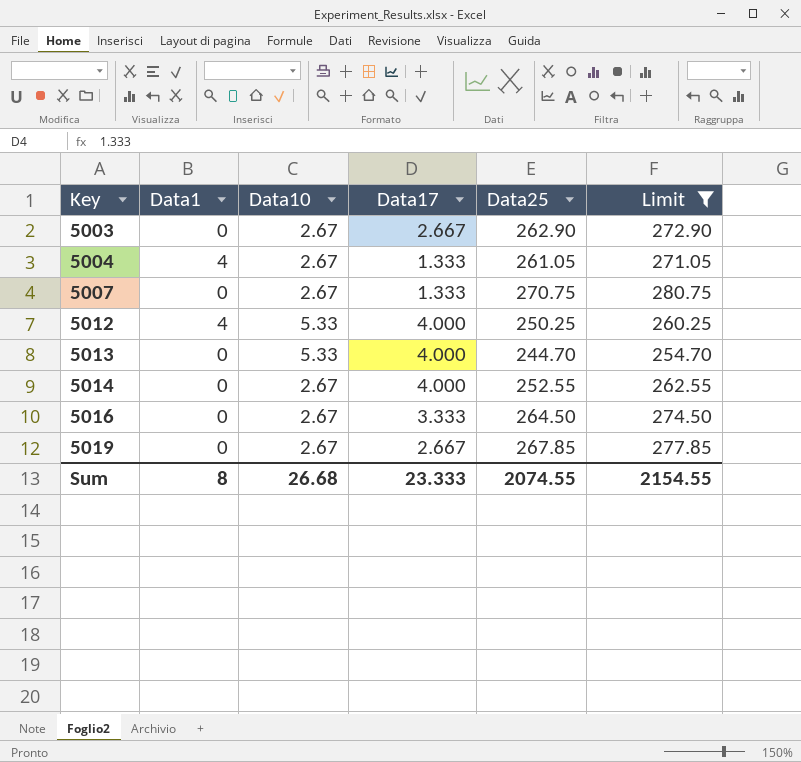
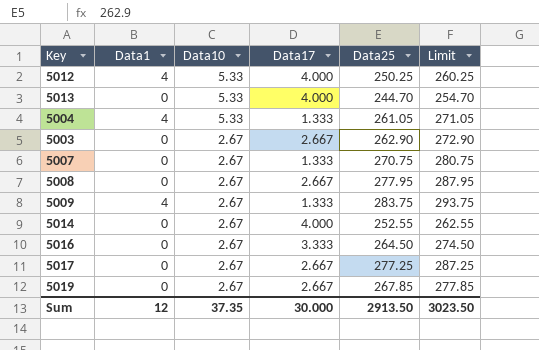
filter: Limit <= 280.75 -> none
row order: Key ascending -> Data10 descending
5004 | Data10: 2.67 -> 5.33
Sum | Data1: 8 -> 12
Sum | Data10: 26.68 -> 37.35
Sum | Data17: 23.333 -> 30.000
Sum | Data25: 2074.55 -> 2913.50
Sum | Limit: 2154.55 -> 3023.50

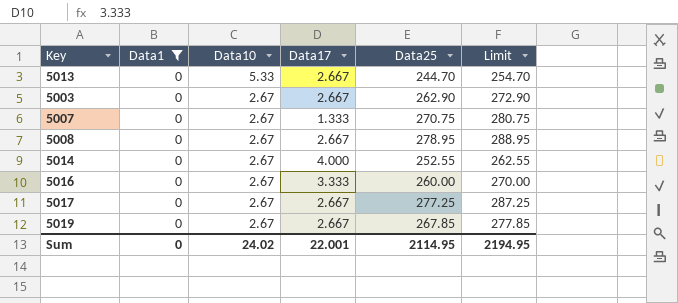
filter: none -> Data1 = 0
5013 | Data17: 4.000 -> 2.667
5008 | Data25: 277.95 -> 278.95
5008 | Limit: 287.95 -> 288.95
5016 | Data25: 264.50 -> 260.00
5016 | Limit: 274.50 -> 270.00
Sum | Data1: 12 -> 0
Sum | Data10: 37.35 -> 24.02
Sum | Data17: 30.000 -> 22.001
Sum | Data25: 2913.50 -> 2114.95
Sum | Limit: 3023.50 -> 2194.95

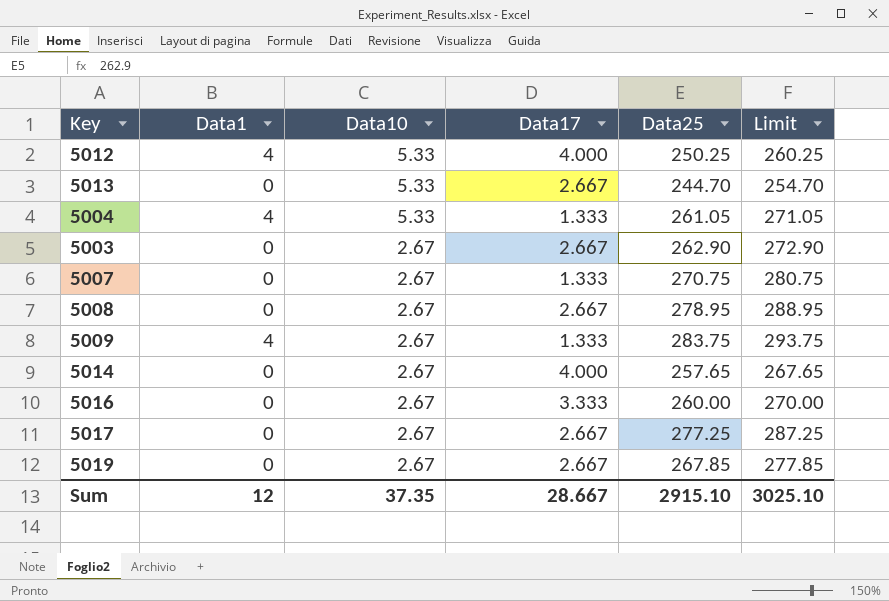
filter: Data1 = 0 -> none
5014 | Data25: 252.55 -> 257.65
5014 | Limit: 262.55 -> 267.65
Sum | Data1: 0 -> 12
Sum | Data10: 24.02 -> 37.35
Sum | Data17: 22.001 -> 28.667
Sum | Data25: 2114.95 -> 2915.10
Sum | Limit: 2194.95 -> 3025.10

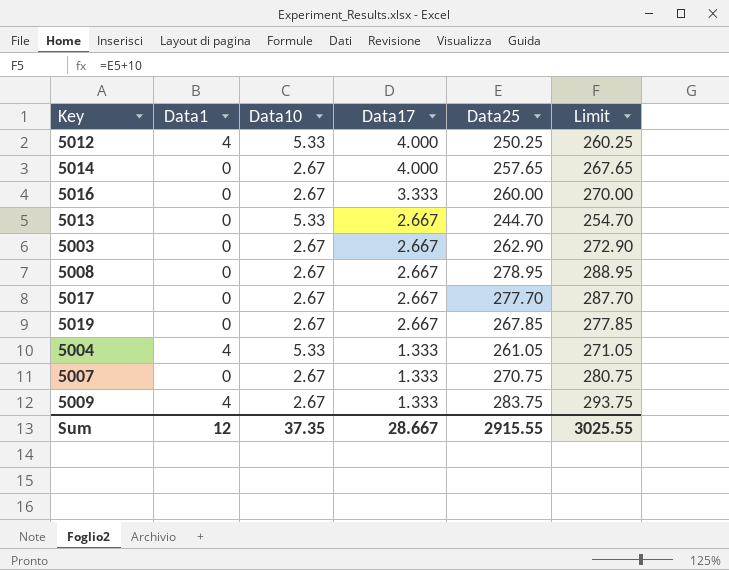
row order: Data10 descending -> Data17 descending
5017 | Data25: 277.25 -> 277.70
5017 | Limit: 287.25 -> 287.70
Sum | Data25: 2915.10 -> 2915.55
Sum | Limit: 3025.10 -> 3025.55

